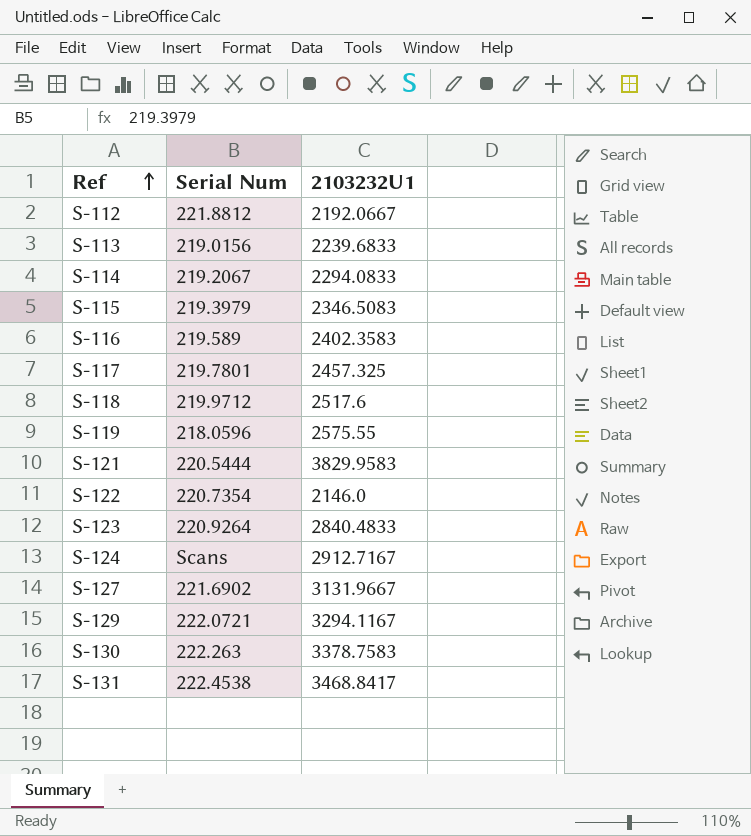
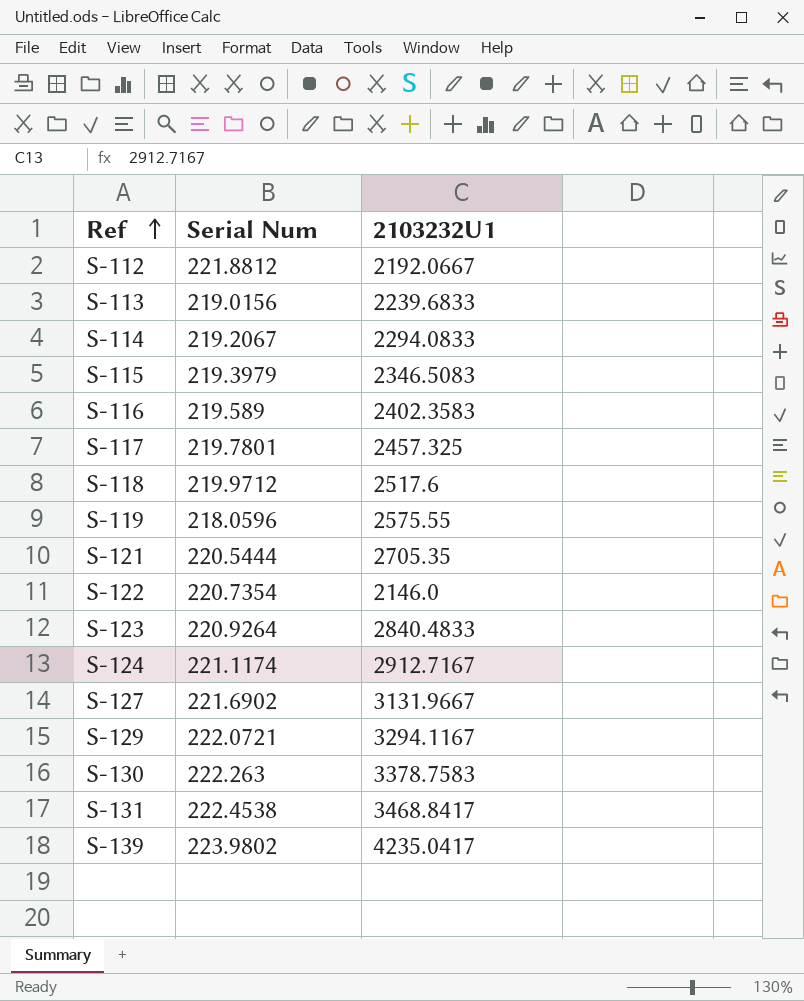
S-121 | 2103232U1: 3829.9583 -> 2705.35
S-124 | Serial Num: Scans -> 221.1174
row S-139: none -> 223.9802 | 4235.0417

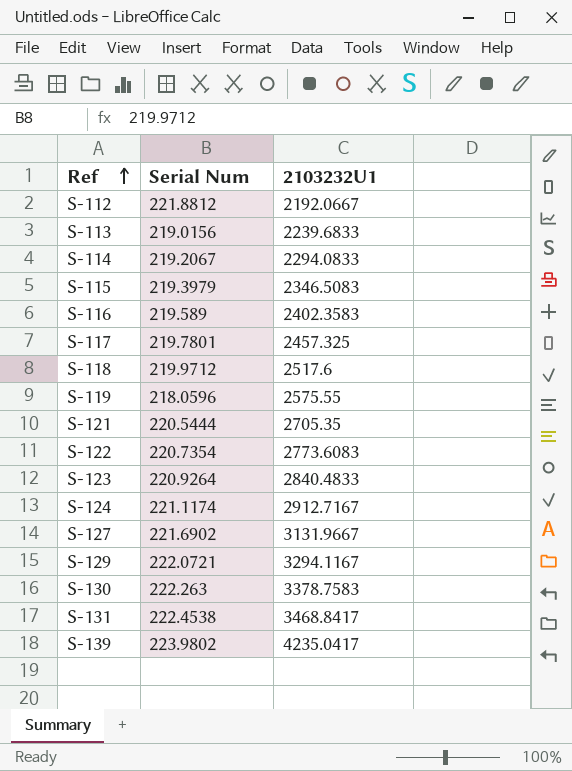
S-122 | 2103232U1: 2146.0 -> 2773.6083

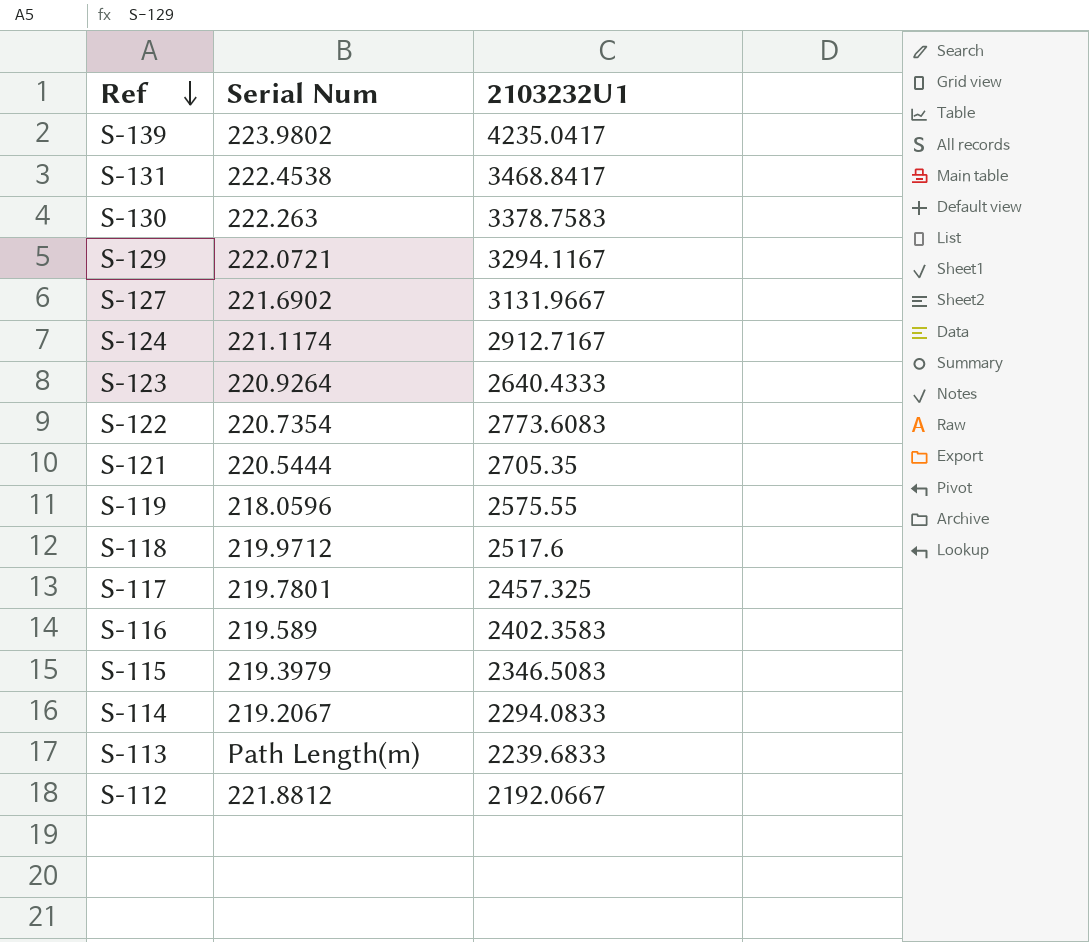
row order: Ref ascending -> Ref descending
S-123 | 2103232U1: 2840.4833 -> 2640.4333
S-113 | Serial Num: 219.0156 -> Path Length(m)

